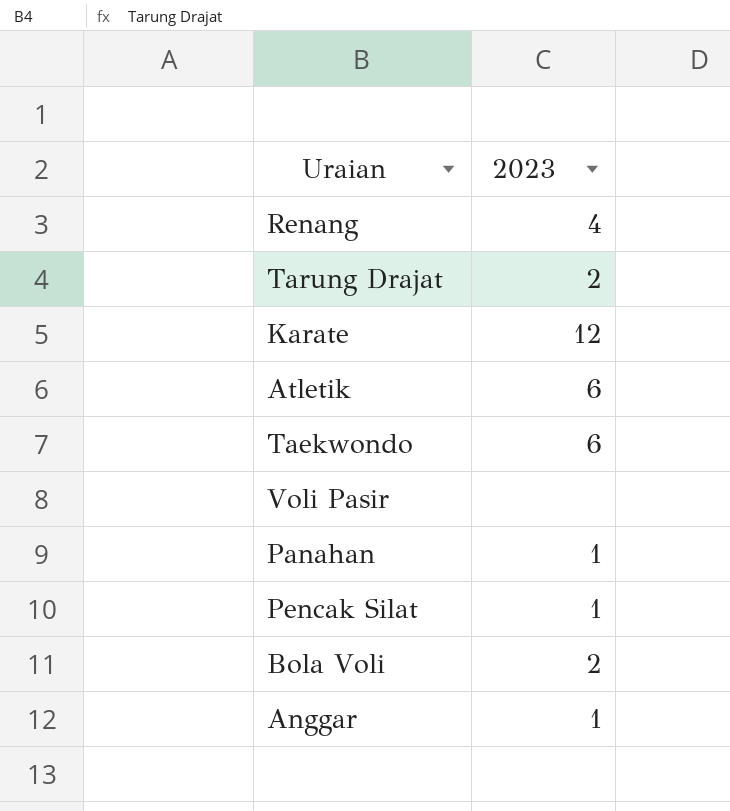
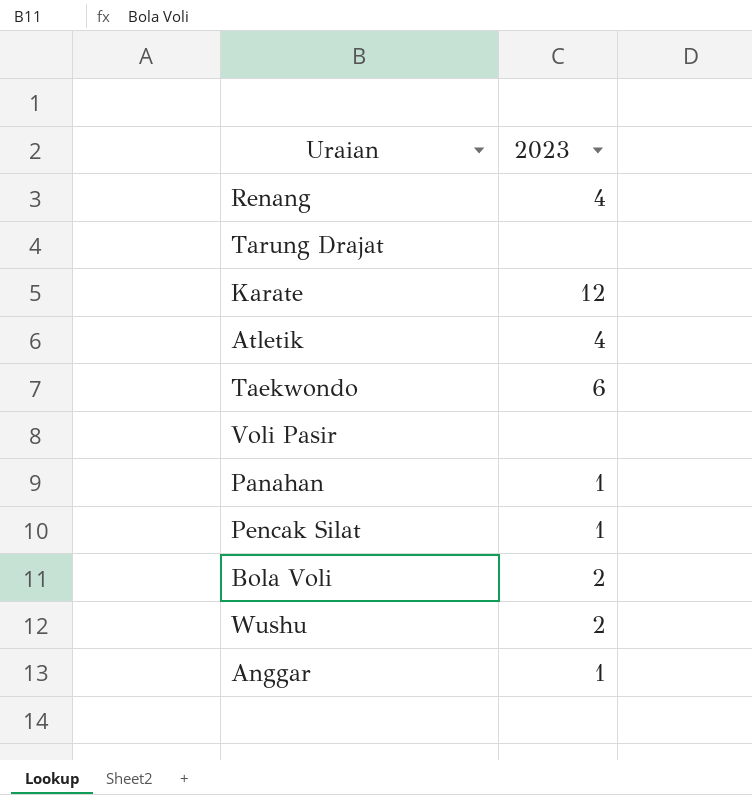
Tarung Drajat | 2023: 2 -> none
Atletik | 2023: 6 -> 4
row Wushu: none -> 2

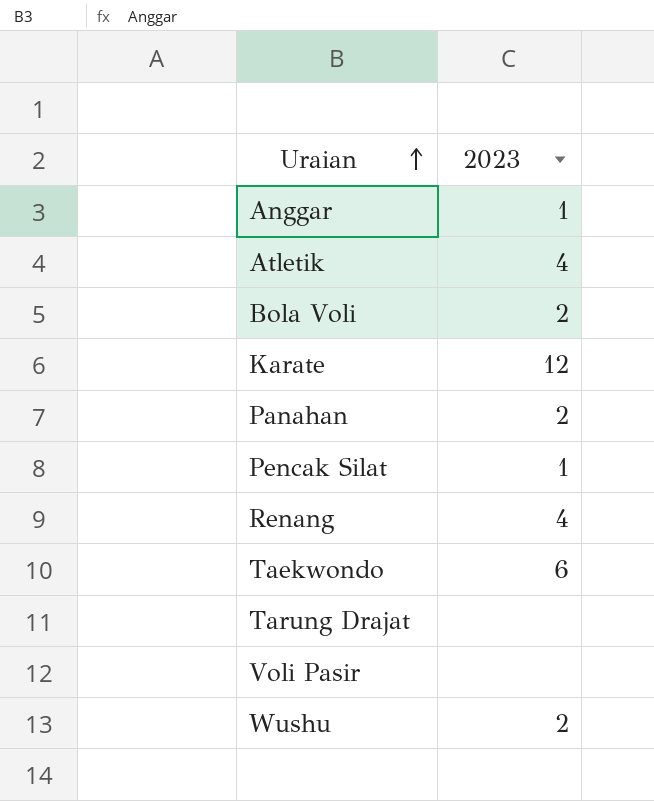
row order: none -> Uraian ascending
Panahan | 2023: 1 -> 2

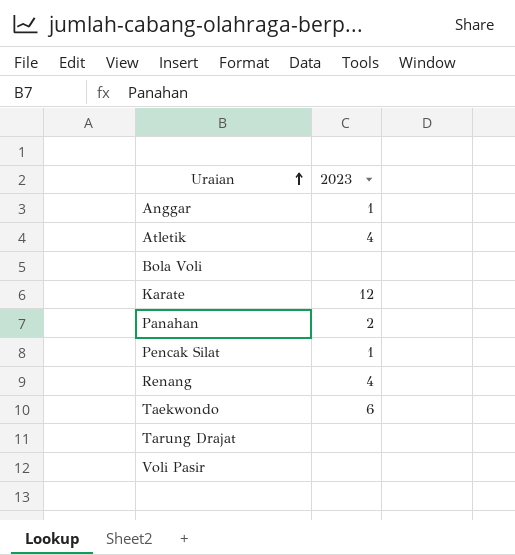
row Wushu: 2 -> none
Bola Voli | 2023: 2 -> none

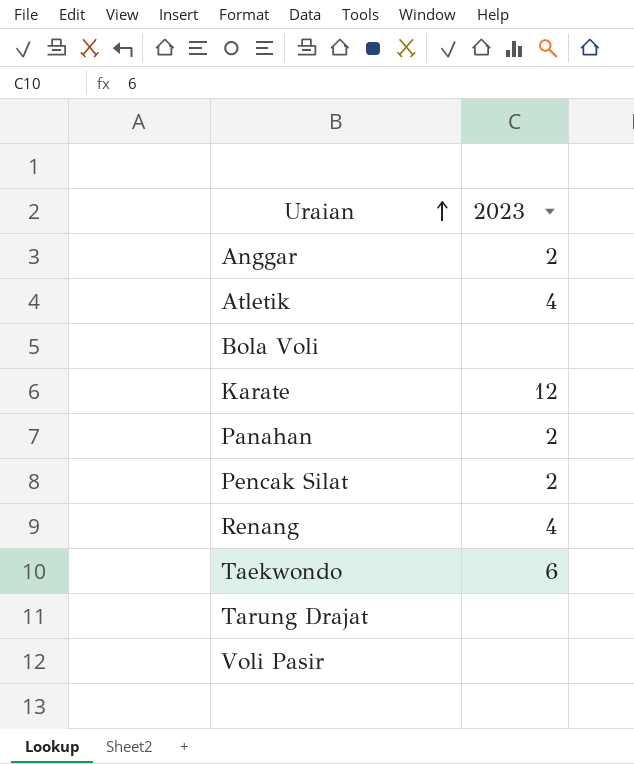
Anggar | 2023: 1 -> 2
Pencak Silat | 2023: 1 -> 2

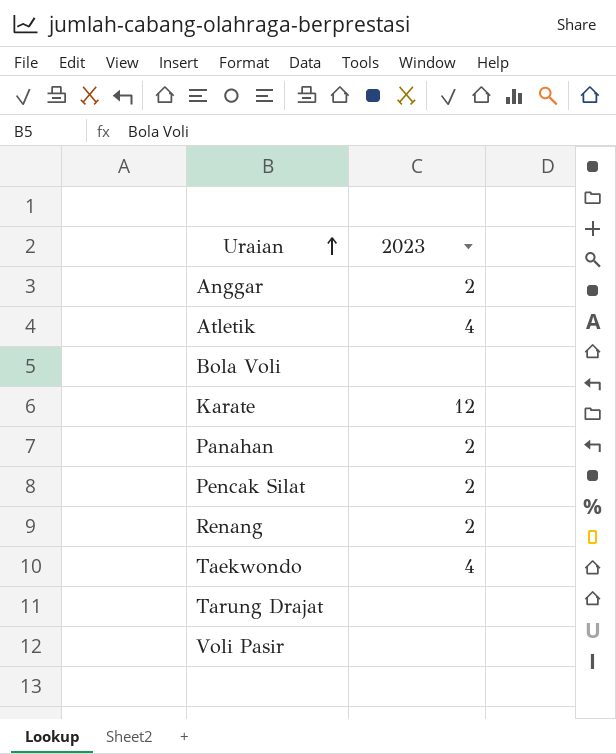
Renang | 2023: 4 -> 2
Taekwondo | 2023: 6 -> 4

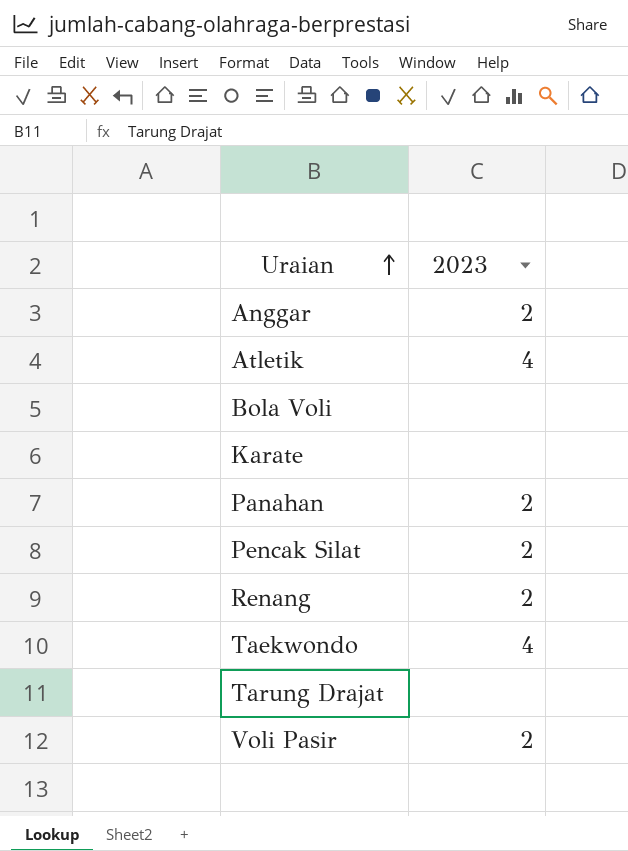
Karate | 2023: 12 -> none
Voli Pasir | 2023: none -> 2

